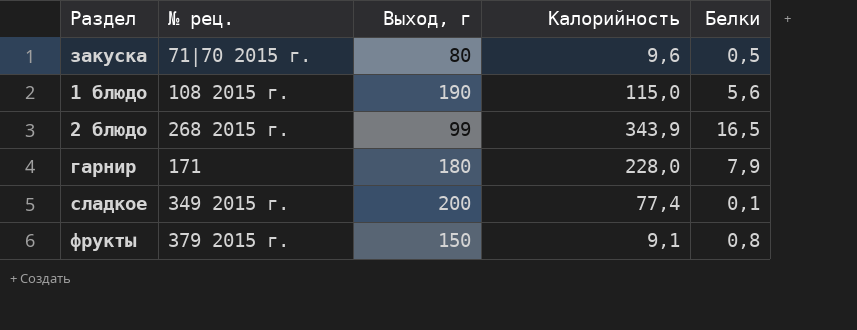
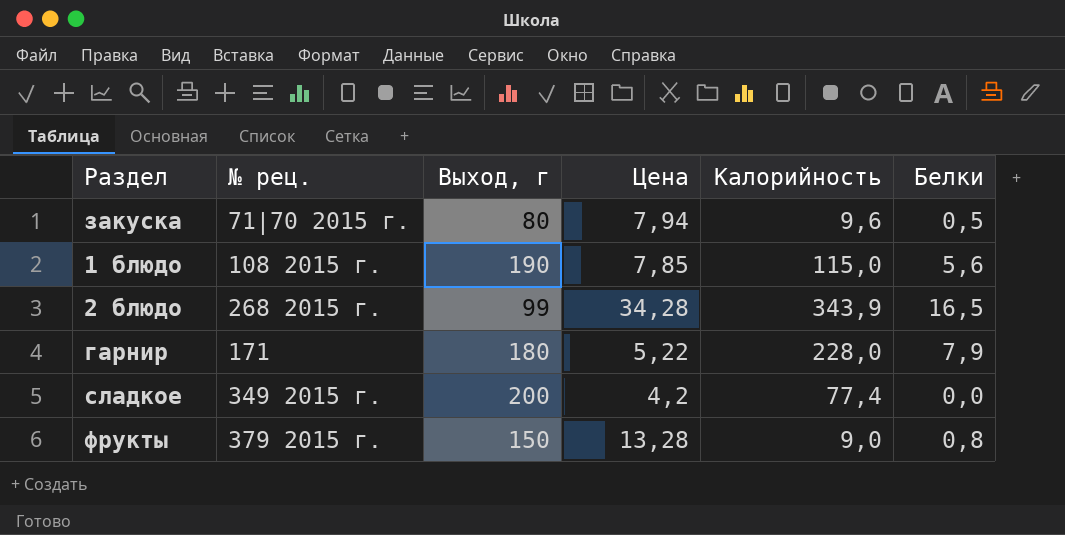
column Цена | position: none -> 4
сладкое | Белки: 0,1 -> 0,0
фрукты | Калорийность: 9,1 -> 9,0

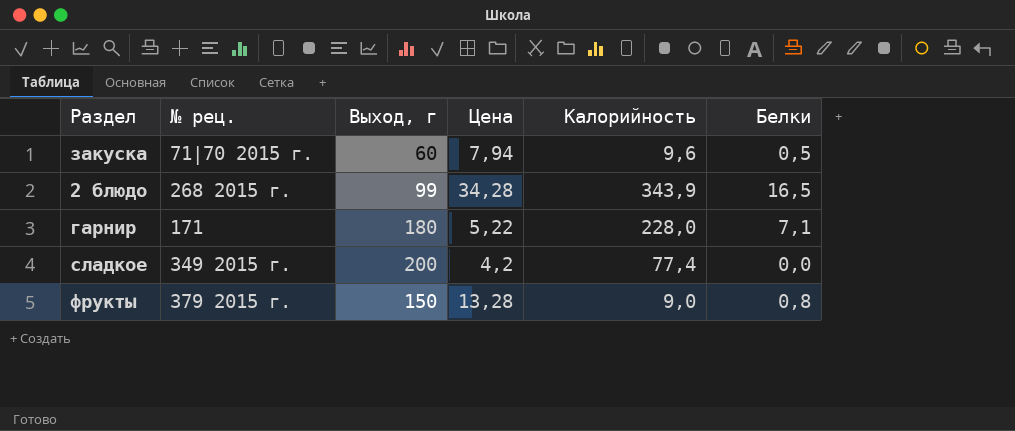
row 1 блюдо: 108 2015 г. | 190 | 7,85 | 115,0 | 5,6 -> none
закуска | Выход, г: 80 -> 60
гарнир | Белки: 7,9 -> 7,1

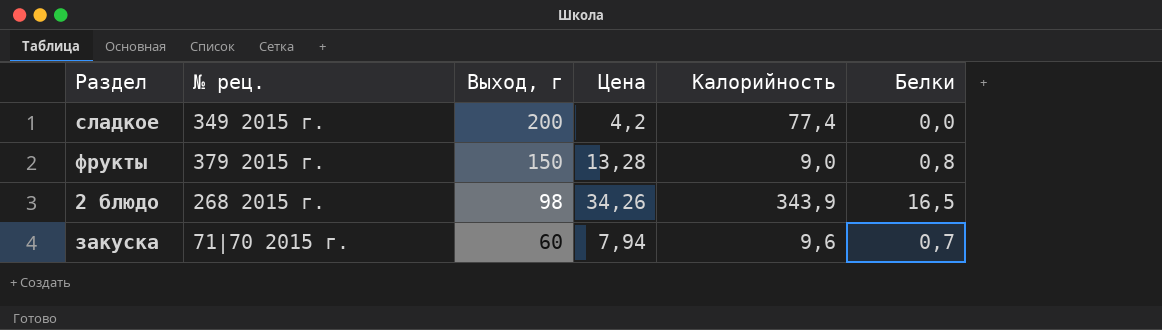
row order: none -> Выход, г descending
row гарнир: 171 | 180 | 5,22 | 228,0 | 7,1 -> none
2 блюдо | Выход, г: 99 -> 98
2 блюдо | Цена: 34,28 -> 34,26
закуска | Белки: 0,5 -> 0,7

